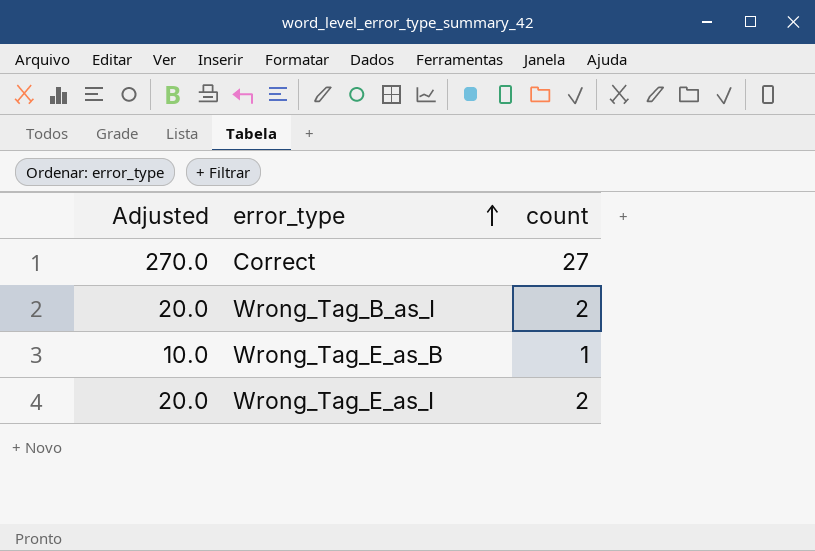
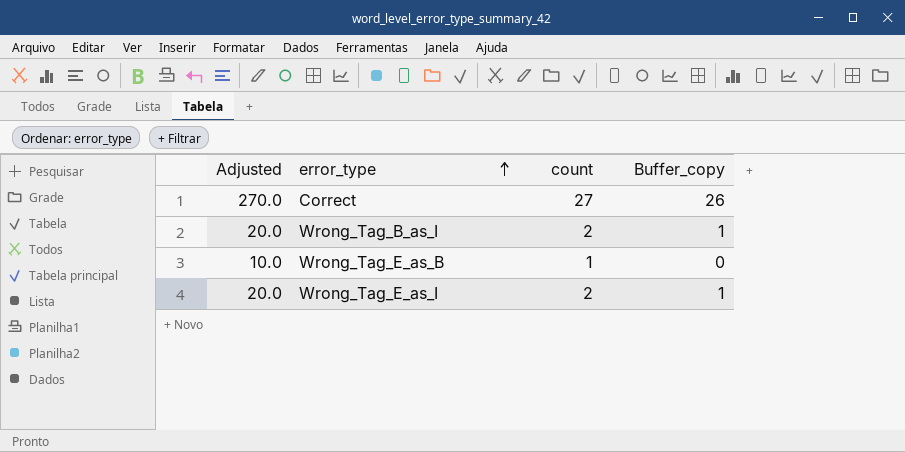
column Buffer_copy | formula: none -> [count] - 1

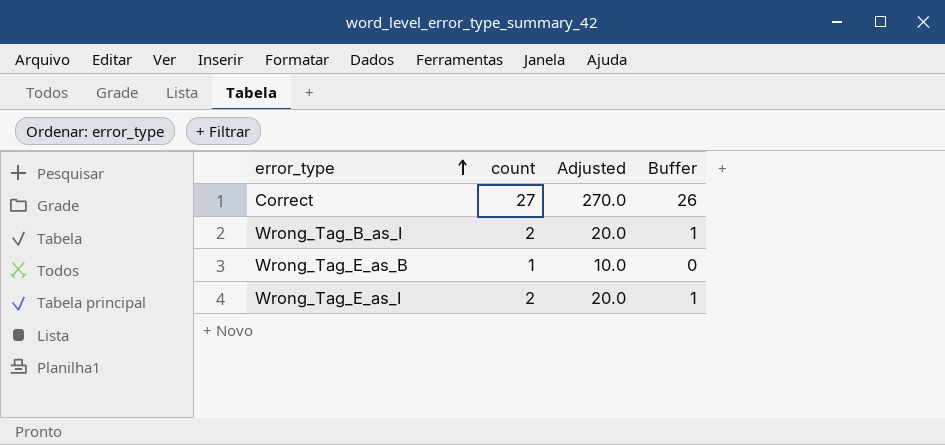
column Adjusted | position: 1 -> 3
column name: Buffer_copy -> Buffer

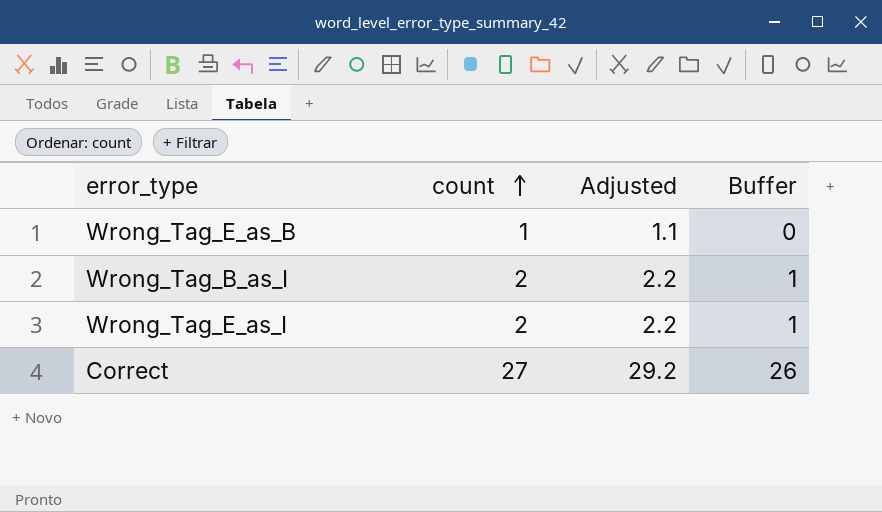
row order: error_type ascending -> count ascending
column Adjusted | formula: [count] * 10 -> [count] * 1.08

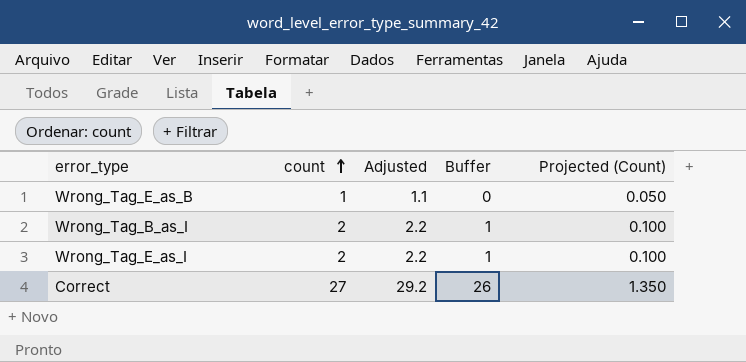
column Projected (Count) | formula: none -> [count] * 0.05

